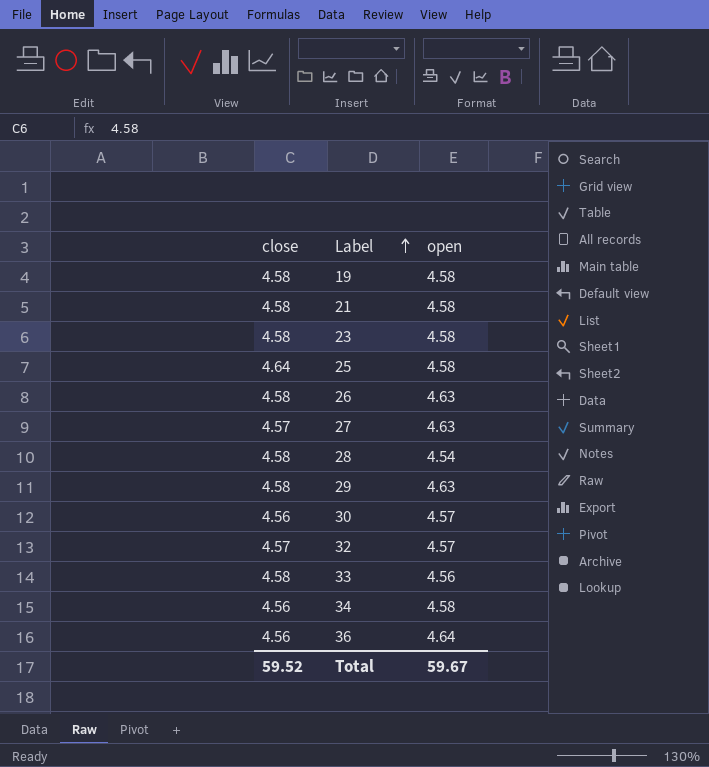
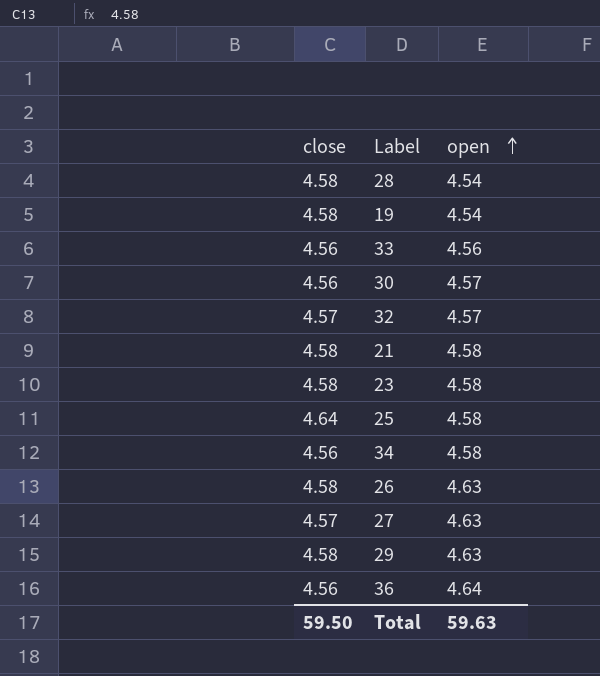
row order: Label ascending -> open ascending
19 | open: 4.58 -> 4.54
33 | close: 4.58 -> 4.56
Total | close: 59.52 -> 59.50
Total | open: 59.67 -> 59.63

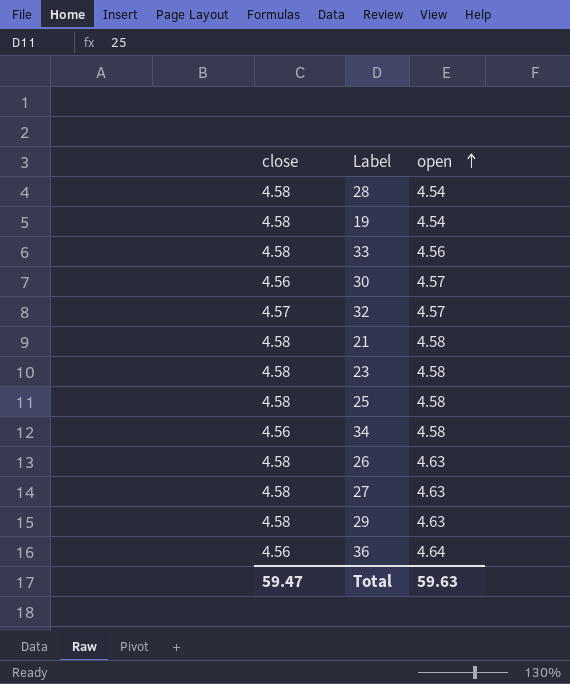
33 | close: 4.56 -> 4.58
25 | close: 4.64 -> 4.58
27 | close: 4.57 -> 4.58
Total | close: 59.50 -> 59.47

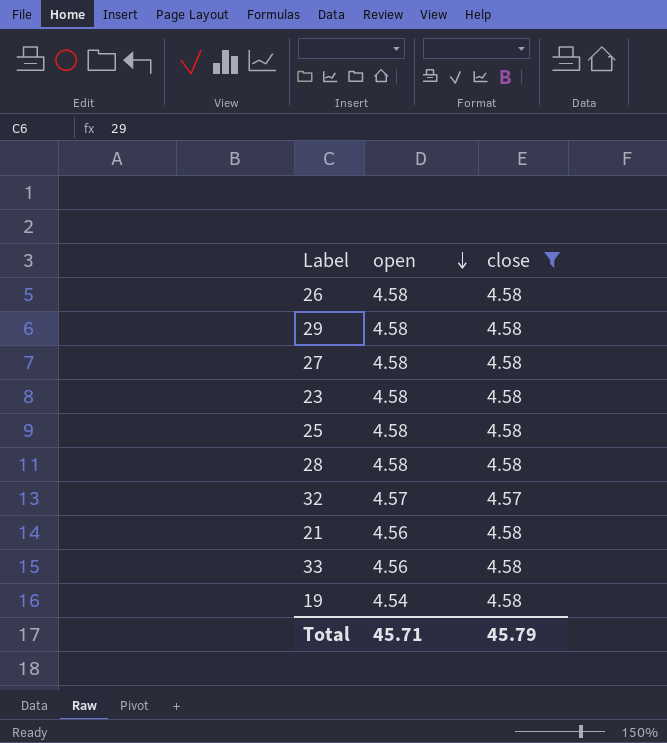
filter: none -> close != 4.56
row order: open ascending -> open descending
column close | position: 1 -> 3
26 | open: 4.63 -> 4.58
29 | open: 4.63 -> 4.58
27 | open: 4.63 -> 4.58
28 | open: 4.54 -> 4.58
21 | open: 4.58 -> 4.56
Total | open: 59.63 -> 45.71
Total | close: 59.47 -> 45.79

